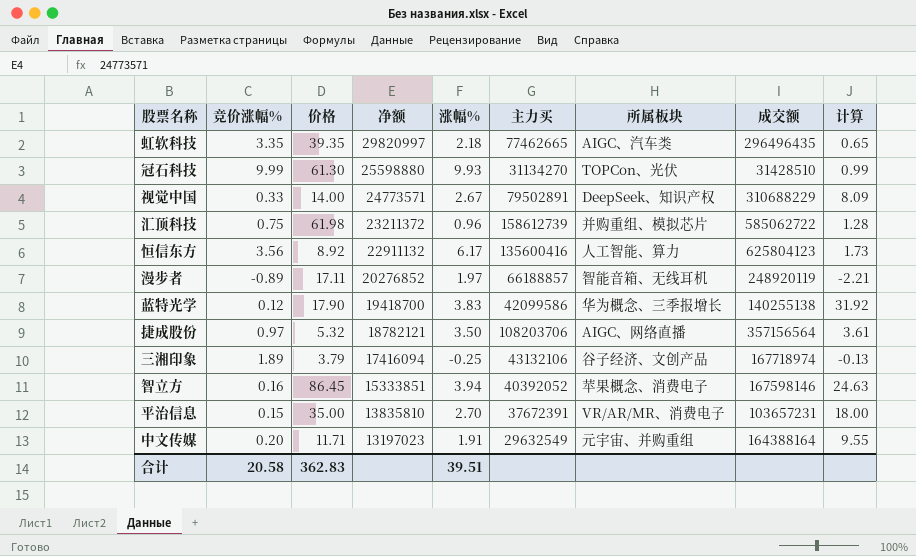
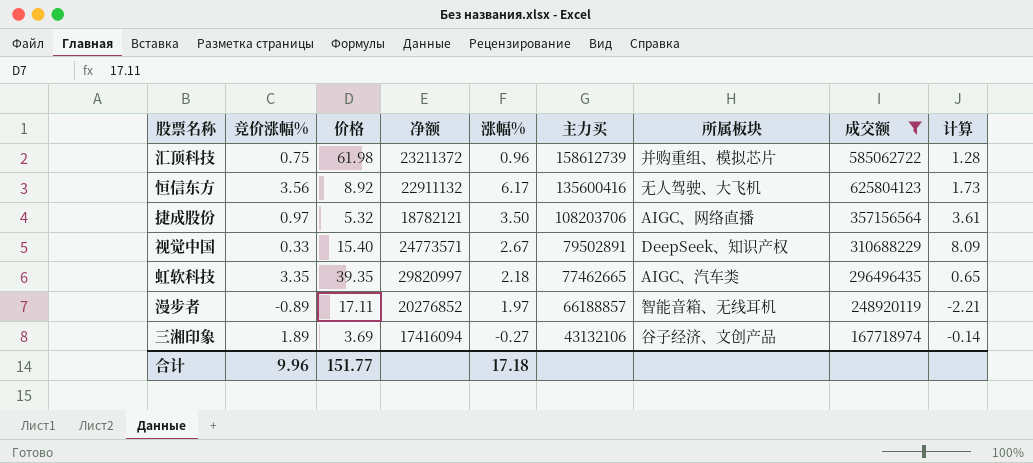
filter: none -> 成交额 >= 167718974
row order: 净额 descending -> 主力买 descending
恒信东方 | 所属板块: 人工智能、算力 -> 无人驾驶、大飞机
视觉中国 | 价格: 14.00 -> 15.40
三湘印象 | 价格: 3.79 -> 3.69
三湘印象 | 涨幅%: -0.25 -> -0.27
三湘印象 | 计算: -0.13 -> -0.14
合计 | 竞价涨幅%: 20.58 -> 9.96
合计 | 价格: 362.83 -> 151.77
合计 | 涨幅%: 39.51 -> 17.18

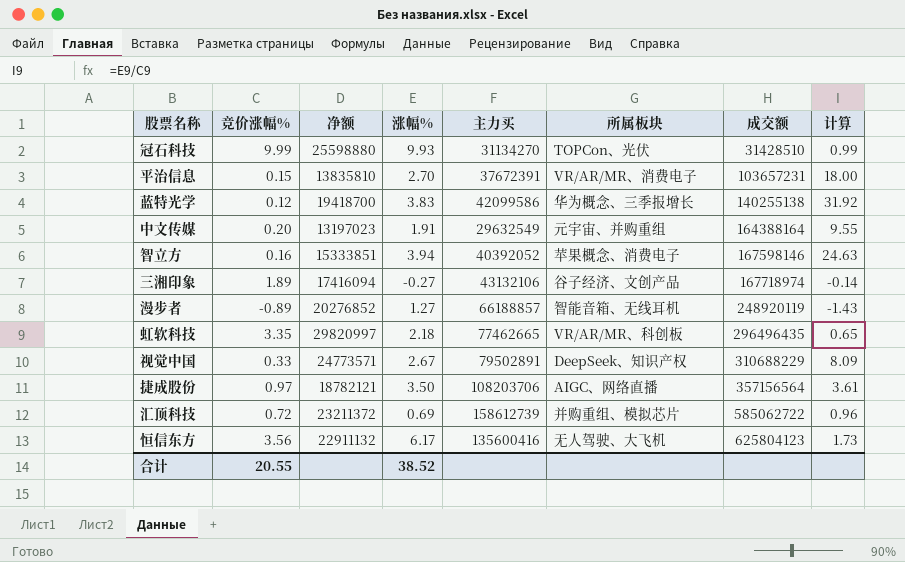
filter: 成交额 >= 167718974 -> none
row order: 主力买 descending -> 成交额 ascending
column 价格 | position: 3 -> none
漫步者 | 涨幅%: 1.97 -> 1.27
漫步者 | 计算: -2.21 -> -1.43
虹软科技 | 所属板块: AIGC、汽车类 -> VR/AR/MR、科创板
汇顶科技 | 竞价涨幅%: 0.75 -> 0.72
汇顶科技 | 涨幅%: 0.96 -> 0.69
汇顶科技 | 计算: 1.28 -> 0.96
合计 | 竞价涨幅%: 9.96 -> 20.55
合计 | 涨幅%: 17.18 -> 38.52

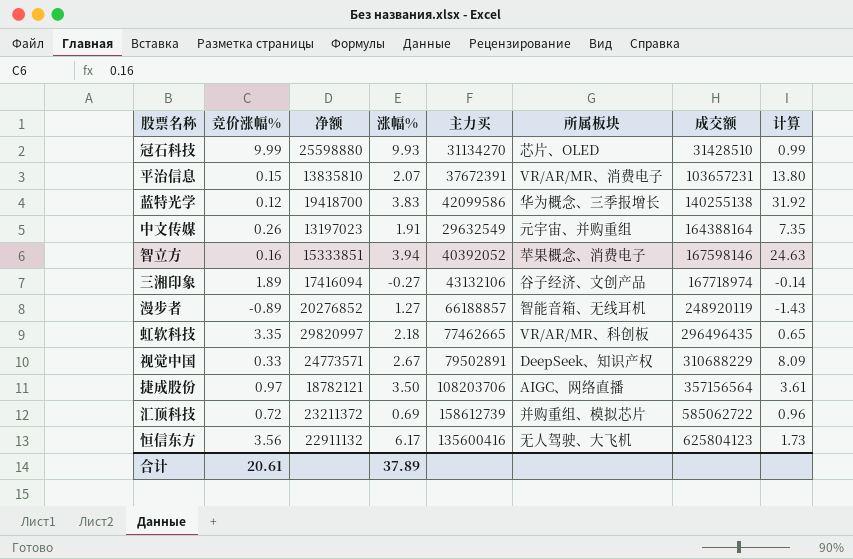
冠石科技 | 所属板块: TOPCon、光伏 -> 芯片、OLED
平治信息 | 涨幅%: 2.70 -> 2.07
平治信息 | 计算: 18.00 -> 13.80
中文传媒 | 竞价涨幅%: 0.20 -> 0.26
中文传媒 | 计算: 9.55 -> 7.35
合计 | 竞价涨幅%: 20.55 -> 20.61
合计 | 涨幅%: 38.52 -> 37.89

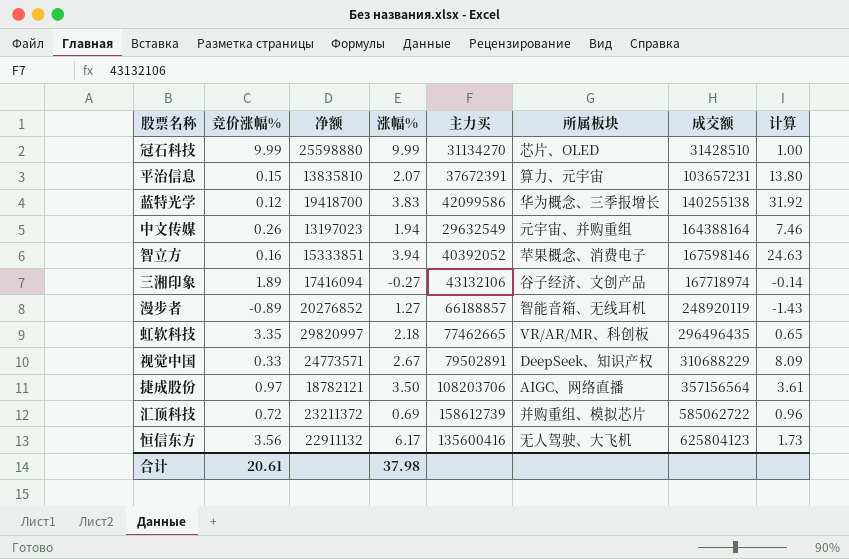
冠石科技 | 涨幅%: 9.93 -> 9.99
冠石科技 | 计算: 0.99 -> 1.00
平治信息 | 所属板块: VR/AR/MR、消费电子 -> 算力、元宇宙
中文传媒 | 涨幅%: 1.91 -> 1.94
中文传媒 | 计算: 7.35 -> 7.46
合计 | 涨幅%: 37.89 -> 37.98

